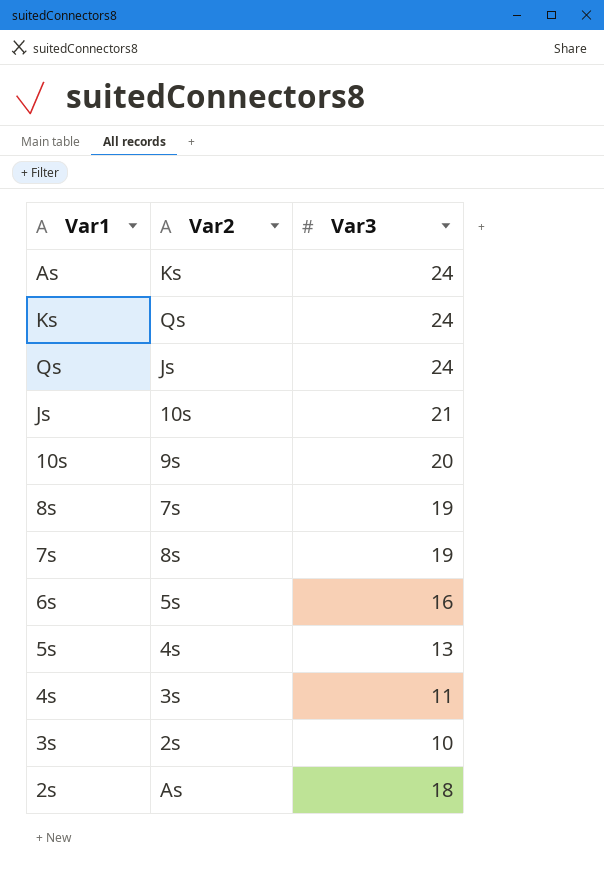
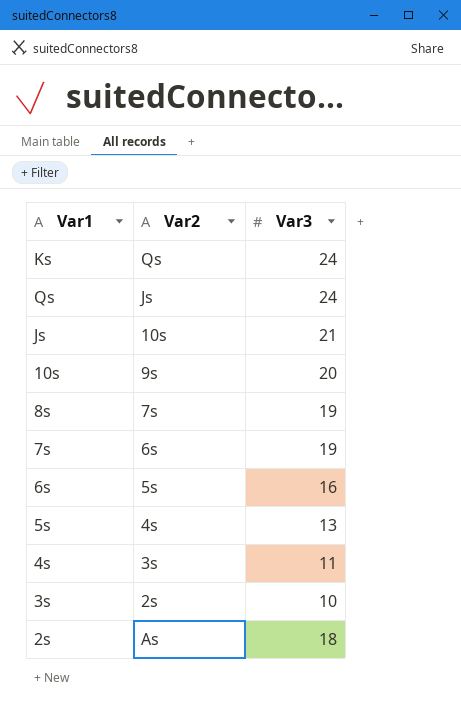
row As: Ks | 24 -> none
7s | Var2: 8s -> 6s

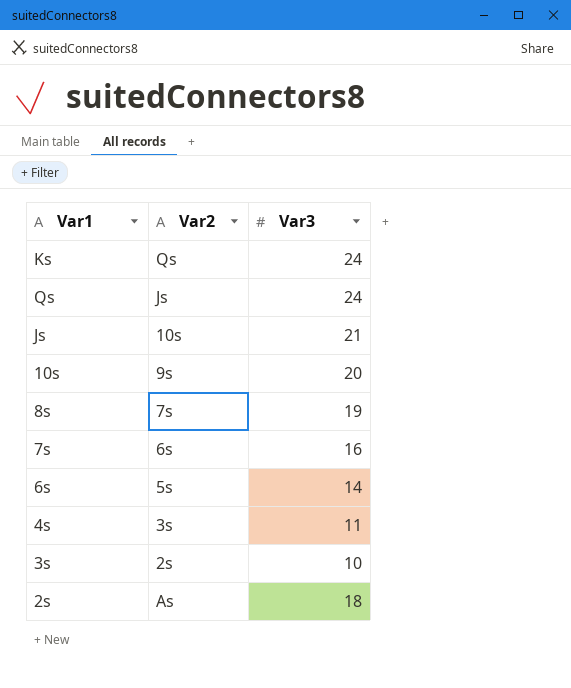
row 5s: 4s | 13 -> none
7s | Var3: 19 -> 16
6s | Var3: 16 -> 14

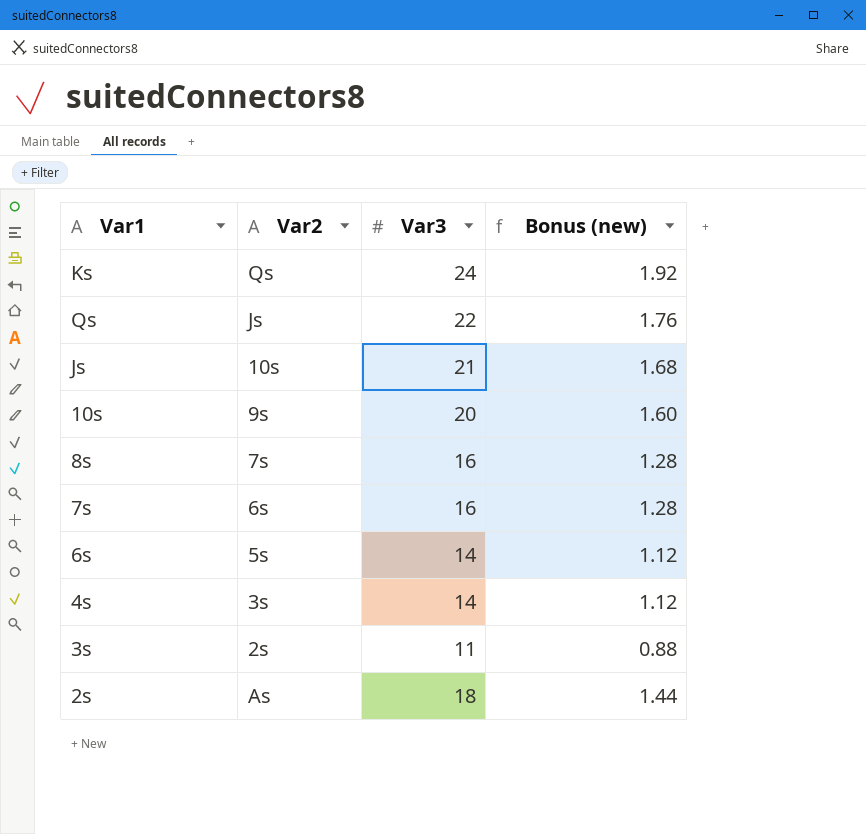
column Bonus (new) | formula: none -> [Var3] * 0.08
Qs | Var3: 24 -> 22
8s | Var3: 19 -> 16
4s | Var3: 11 -> 14
3s | Var3: 10 -> 11

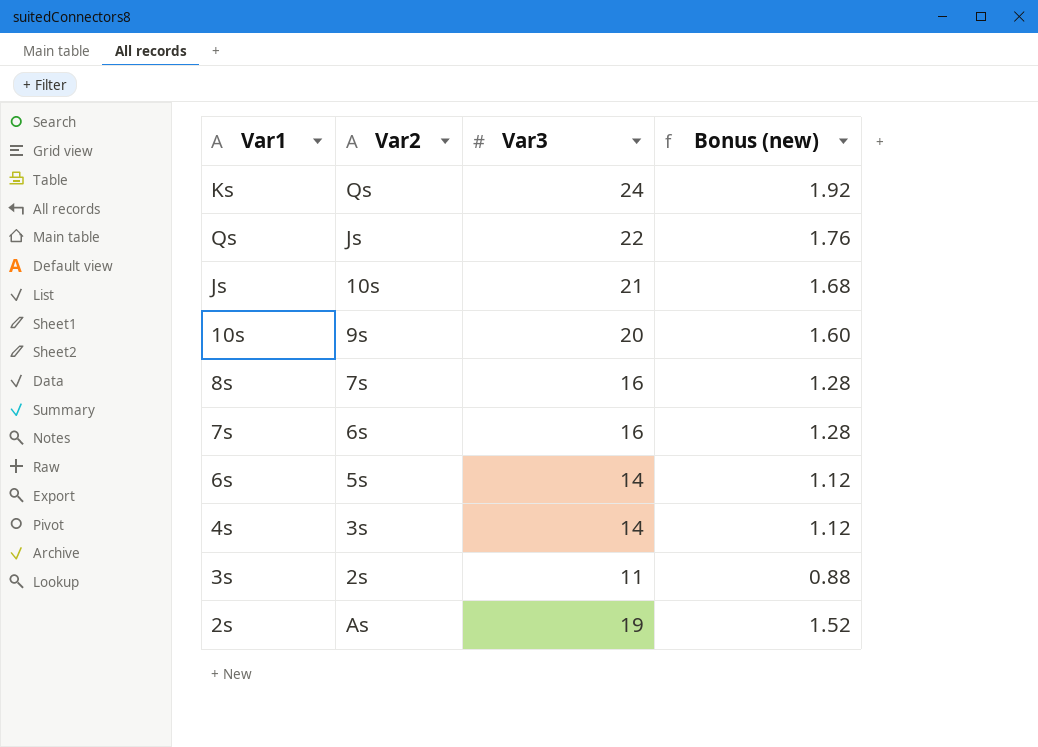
2s | Var3: 18 -> 19
2s | Bonus (new): 1.44 -> 1.52

